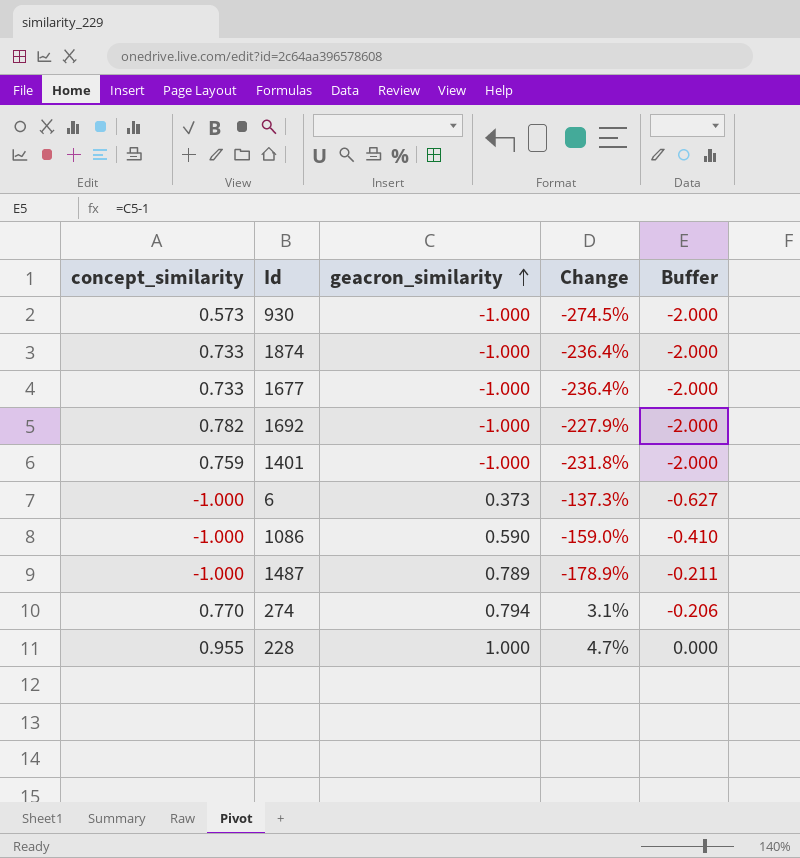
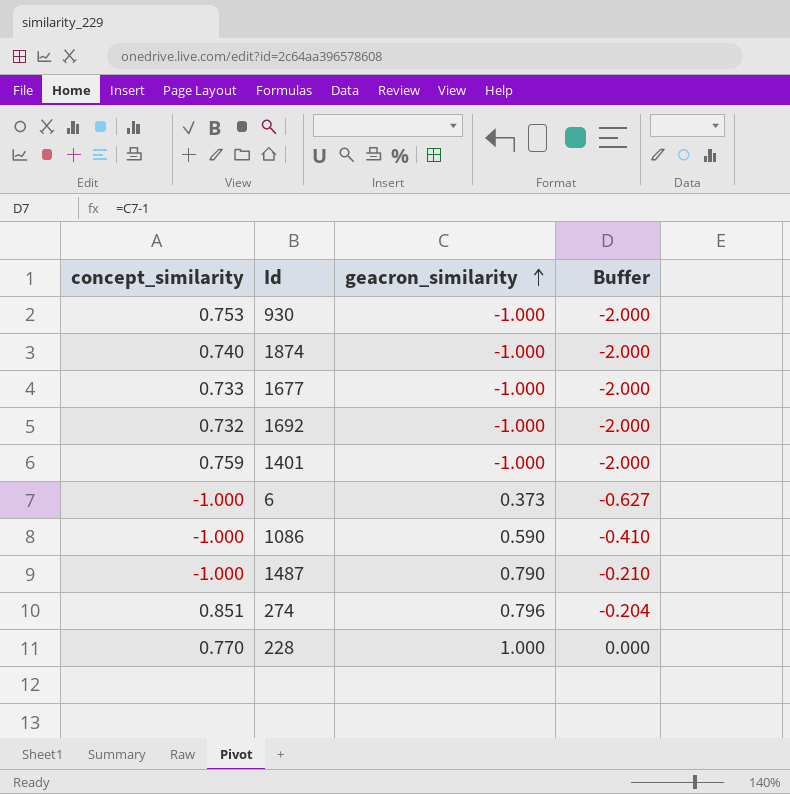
column Change | formula: ([geacron_similarity] - [concept_similarity]) / [concept_similarity] -> none
930 | concept_similarity: 0.573 -> 0.753
1874 | concept_similarity: 0.733 -> 0.740
1692 | concept_similarity: 0.782 -> 0.732
1487 | geacron_similarity: 0.789 -> 0.790
1487 | Buffer: -0.211 -> -0.210
274 | concept_similarity: 0.770 -> 0.851
274 | geacron_similarity: 0.794 -> 0.796
274 | Buffer: -0.206 -> -0.204
228 | concept_similarity: 0.955 -> 0.770

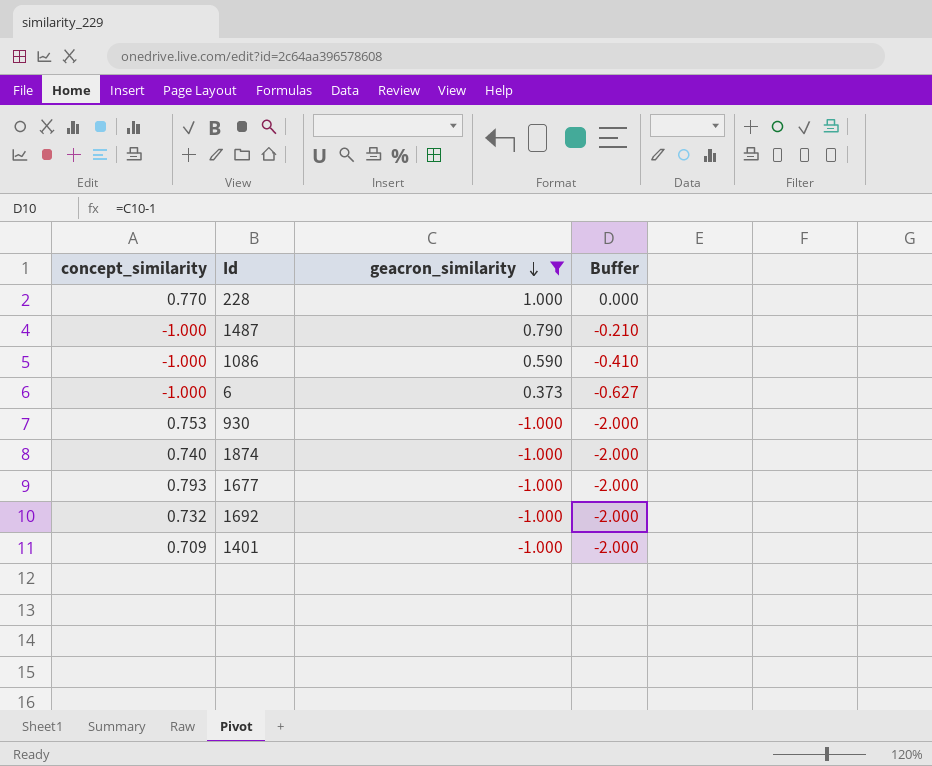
filter: none -> geacron_similarity != 0.796
row order: geacron_similarity ascending -> geacron_similarity descending
1677 | concept_similarity: 0.733 -> 0.793
1401 | concept_similarity: 0.759 -> 0.709

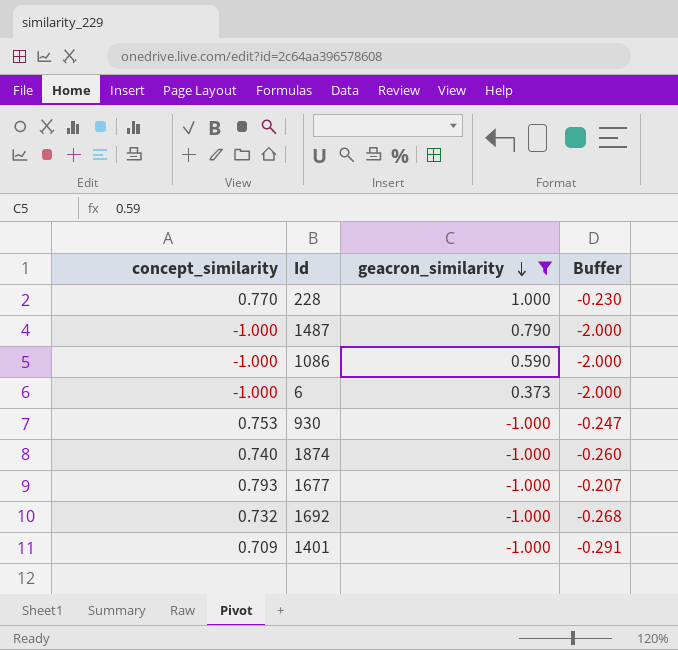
column Buffer | formula: [geacron_similarity] - 1 -> [concept_similarity] - 1

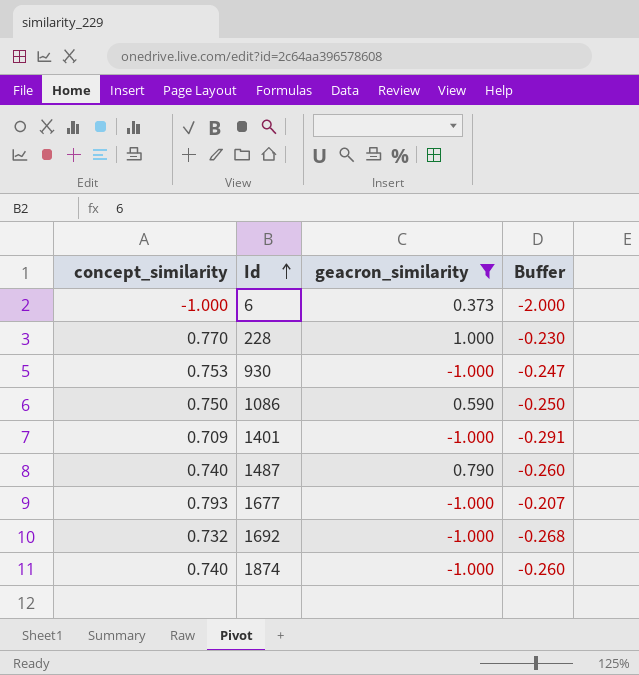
row order: geacron_similarity descending -> Id ascending
1086 | concept_similarity: -1.000 -> 0.750
1086 | Buffer: -2.000 -> -0.250
1487 | concept_similarity: -1.000 -> 0.740
1487 | Buffer: -2.000 -> -0.260

